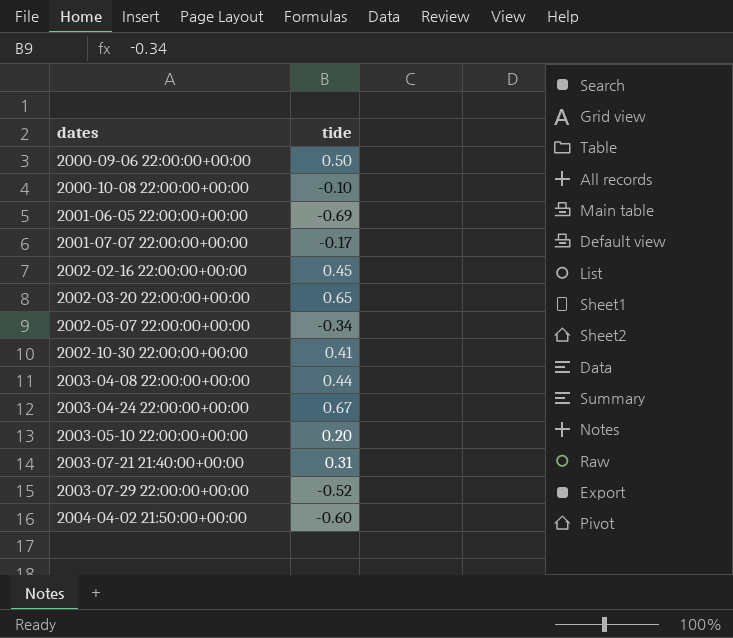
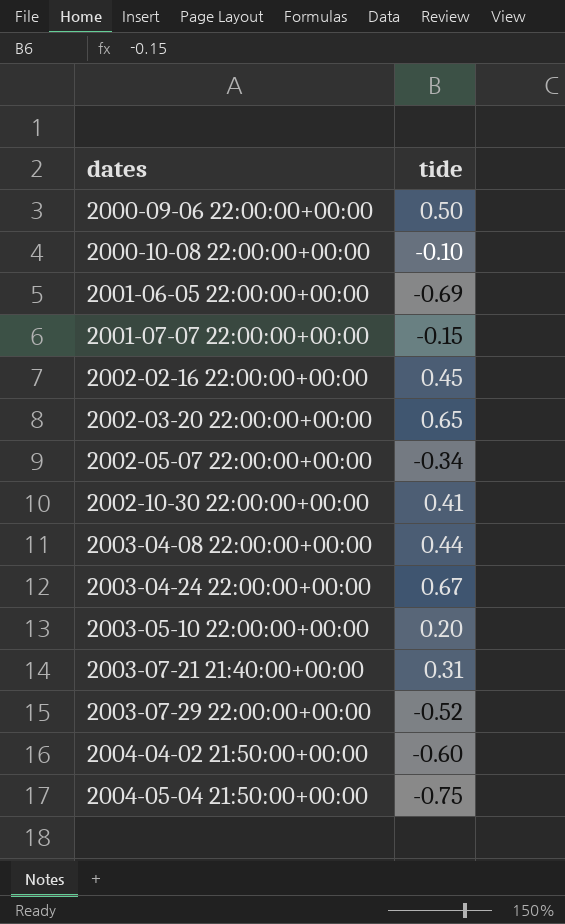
2001-07-07 22:00:00+00:00 | tide: -0.17 -> -0.15
row 2004-05-04 21:50:00+00:00: none -> -0.75

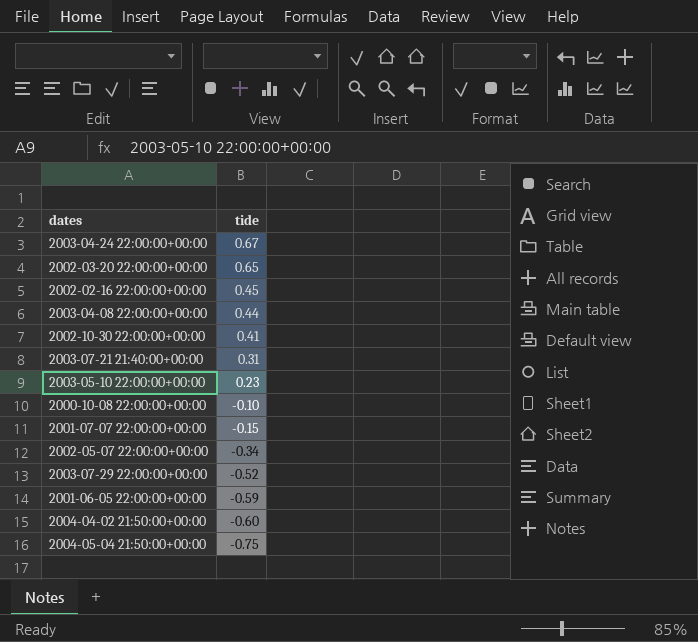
row order: dates ascending -> tide descending
row 2000-09-06 22:00:00+00:00: 0.50 -> none
2003-05-10 22:00:00+00:00 | tide: 0.20 -> 0.23
2001-06-05 22:00:00+00:00 | tide: -0.69 -> -0.59

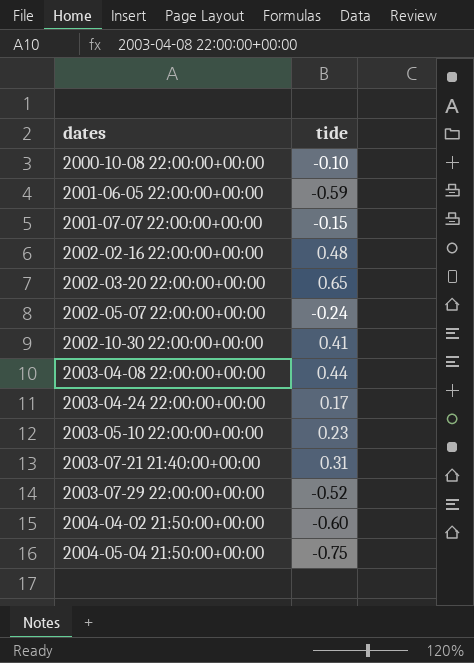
row order: tide descending -> dates ascending
2002-02-16 22:00:00+00:00 | tide: 0.45 -> 0.48
2002-05-07 22:00:00+00:00 | tide: -0.34 -> -0.24
2003-04-24 22:00:00+00:00 | tide: 0.67 -> 0.17

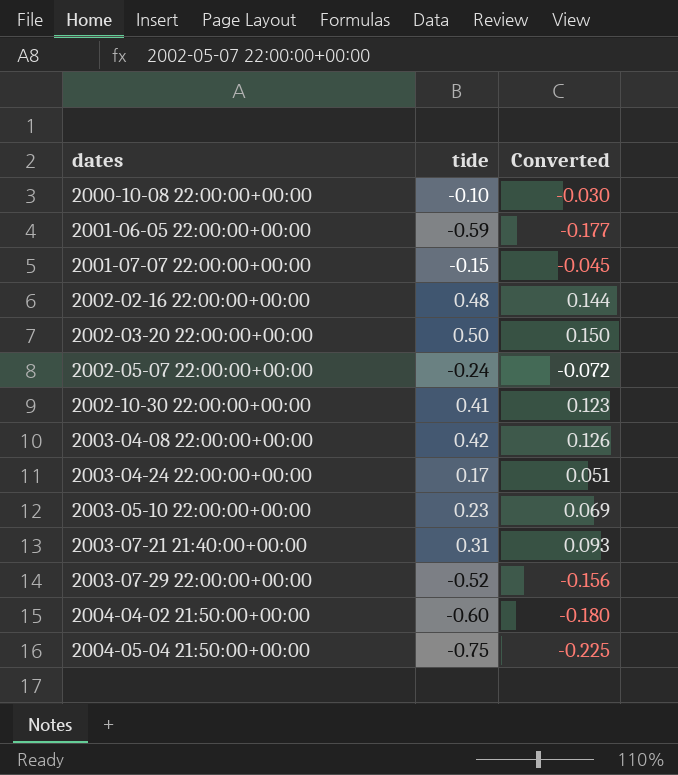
column Converted | formula: none -> [tide] * 0.3
2002-03-20 22:00:00+00:00 | tide: 0.65 -> 0.50
2003-04-08 22:00:00+00:00 | tide: 0.44 -> 0.42

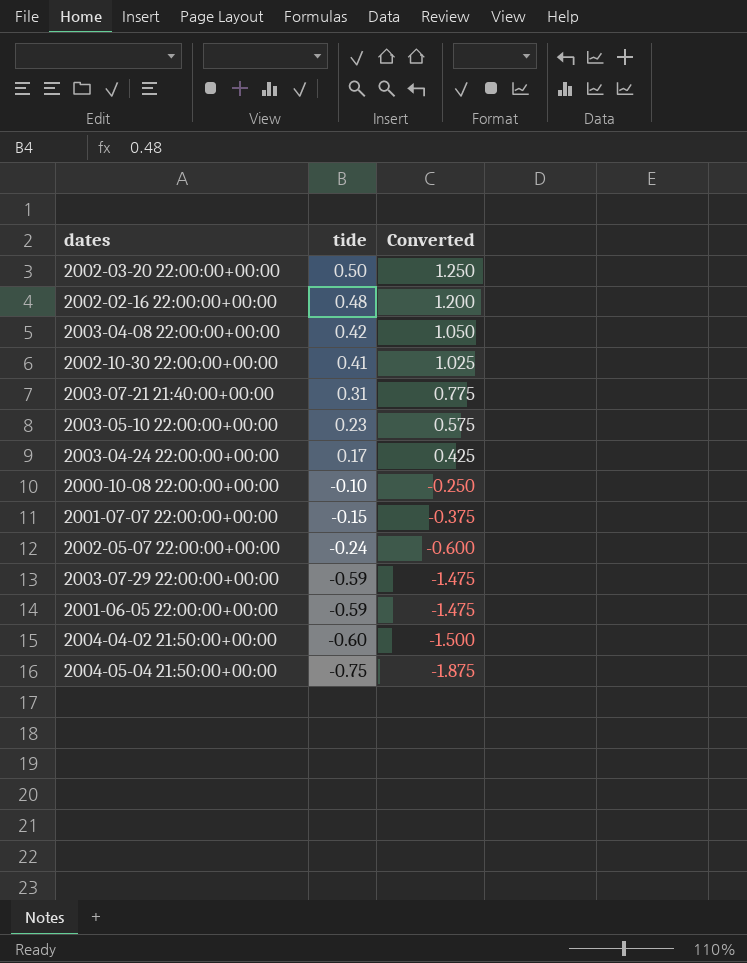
row order: dates ascending -> tide descending
column Converted | formula: [tide] * 0.3 -> [tide] * 2.5
2003-07-29 22:00:00+00:00 | tide: -0.52 -> -0.59

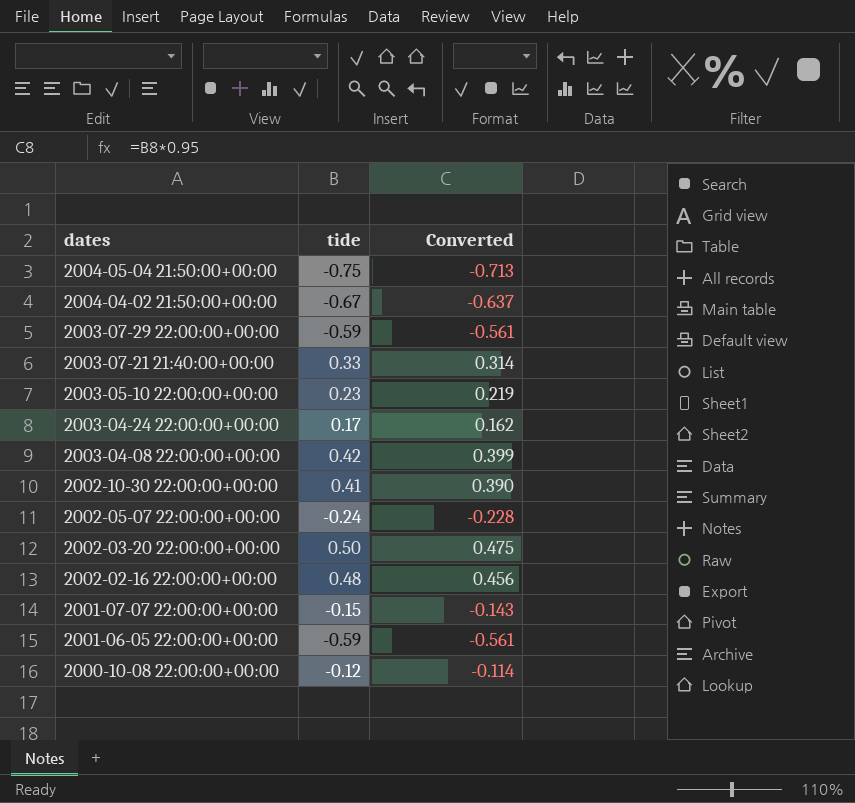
row order: tide descending -> dates descending
column Converted | formula: [tide] * 2.5 -> [tide] * 0.95
2004-04-02 21:50:00+00:00 | tide: -0.60 -> -0.67
2003-07-21 21:40:00+00:00 | tide: 0.31 -> 0.33
2000-10-08 22:00:00+00:00 | tide: -0.10 -> -0.12

